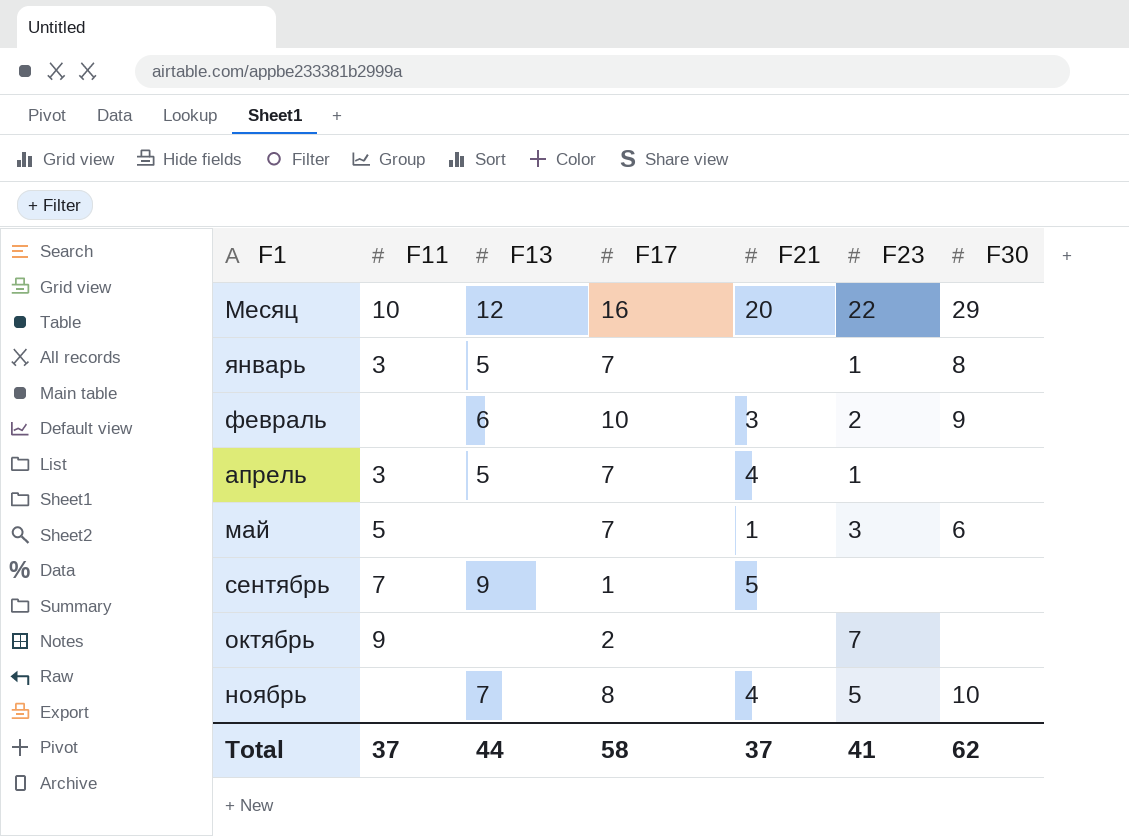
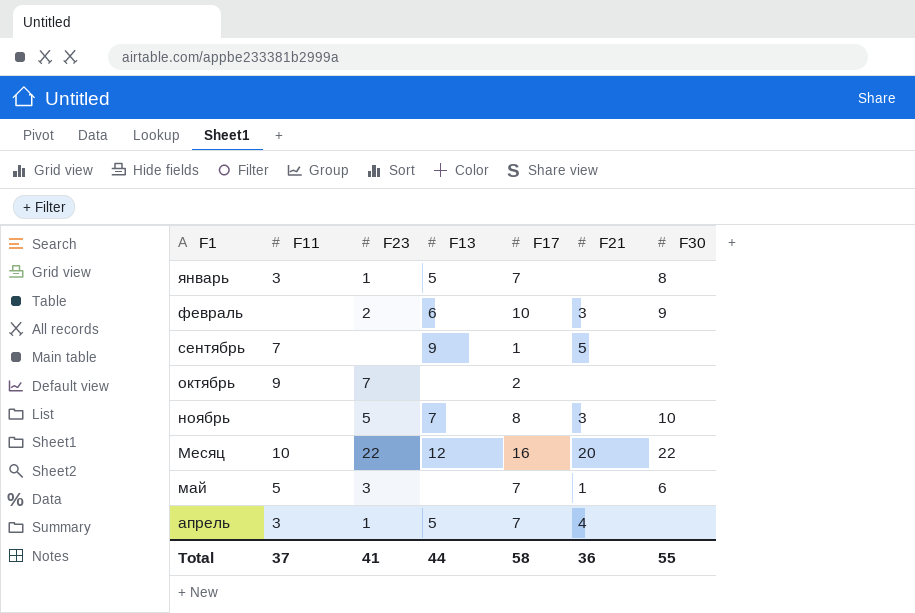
row order: none -> F1 descending
column F23 | position: 6 -> 3
ноябрь | F21: 4 -> 3
Месяц | F30: 29 -> 22
Total | F21: 37 -> 36
Total | F30: 62 -> 55

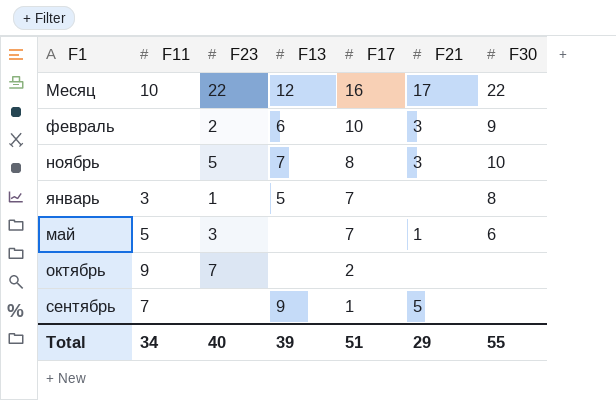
row order: F1 descending -> F17 descending
row апрель: 3 | 1 | 5 | 7 | 4 | none -> none
Месяц | F21: 20 -> 17
Total | F11: 37 -> 34
Total | F23: 41 -> 40
Total | F13: 44 -> 39
Total | F17: 58 -> 51
Total | F21: 36 -> 29

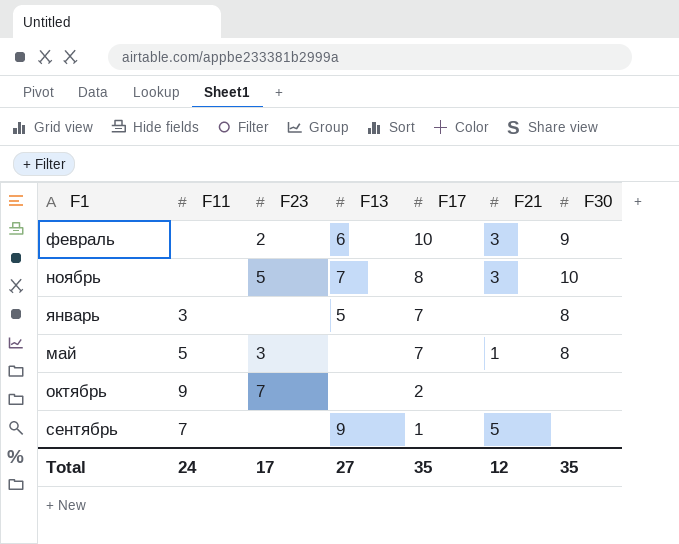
row Месяц: 10 | 22 | 12 | 16 | 17 | 22 -> none
январь | F23: 1 -> none
май | F30: 6 -> 8
Total | F11: 34 -> 24
Total | F23: 40 -> 17
Total | F13: 39 -> 27
Total | F17: 51 -> 35
Total | F21: 29 -> 12
Total | F30: 55 -> 35

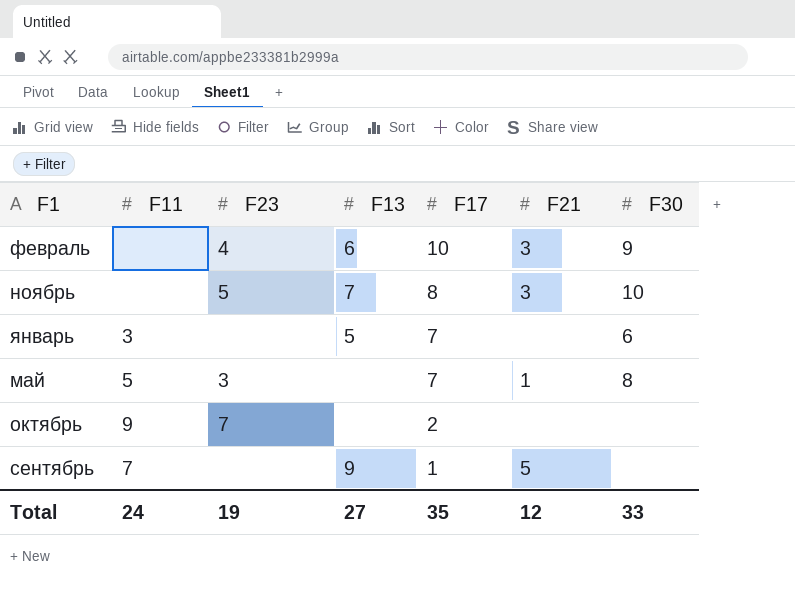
февраль | F23: 2 -> 4
январь | F30: 8 -> 6
Total | F23: 17 -> 19
Total | F30: 35 -> 33

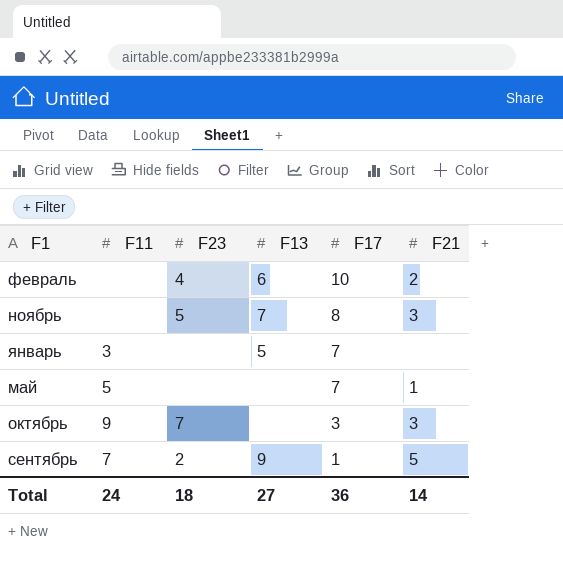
column F30 | position: 7 -> none
февраль | F21: 3 -> 2
май | F23: 3 -> none
октябрь | F17: 2 -> 3
октябрь | F21: none -> 3
сентябрь | F23: none -> 2
Total | F23: 19 -> 18
Total | F17: 35 -> 36
Total | F21: 12 -> 14

